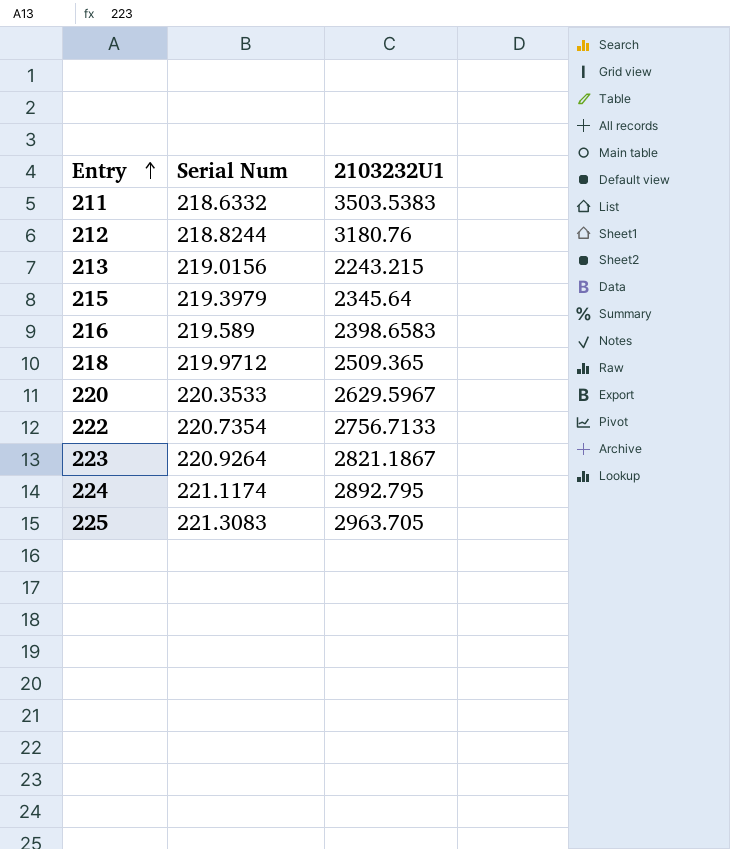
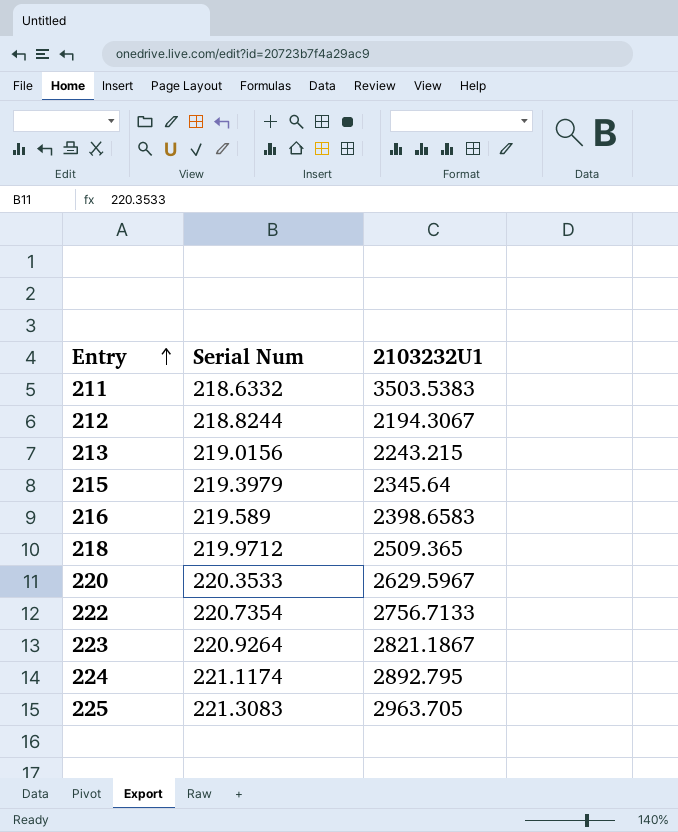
212 | 2103232U1: 3180.76 -> 2194.3067

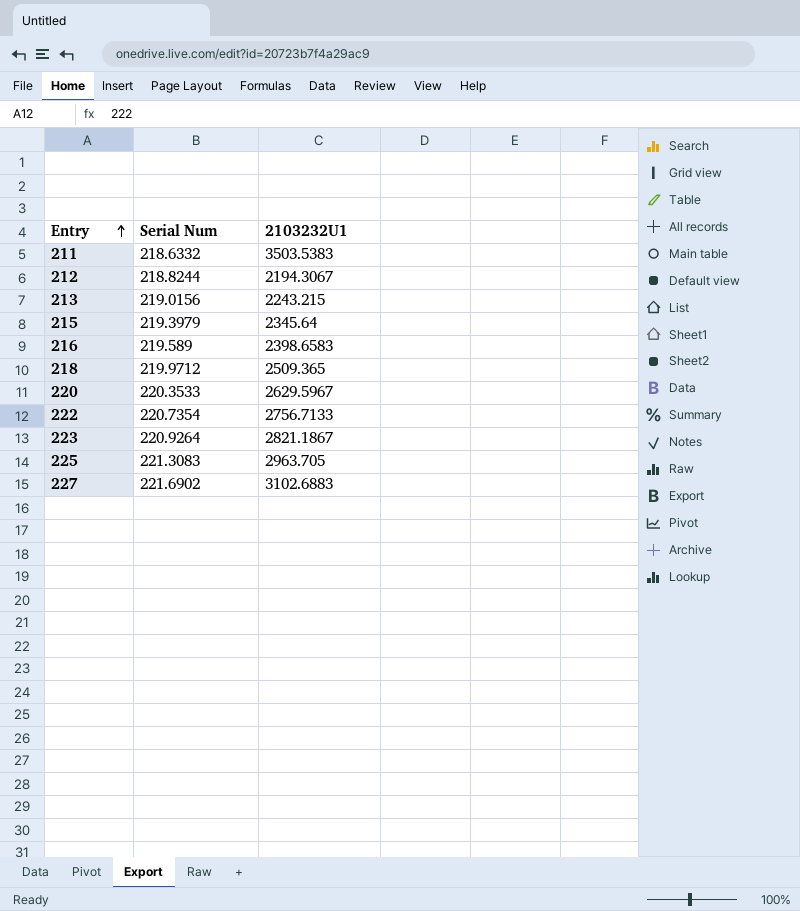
row 224: 221.1174 | 2892.795 -> none
row 227: none -> 221.6902 | 3102.6883

